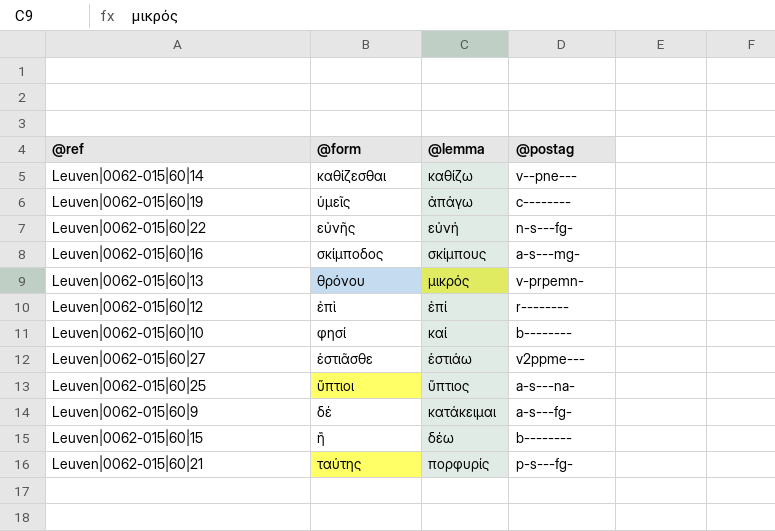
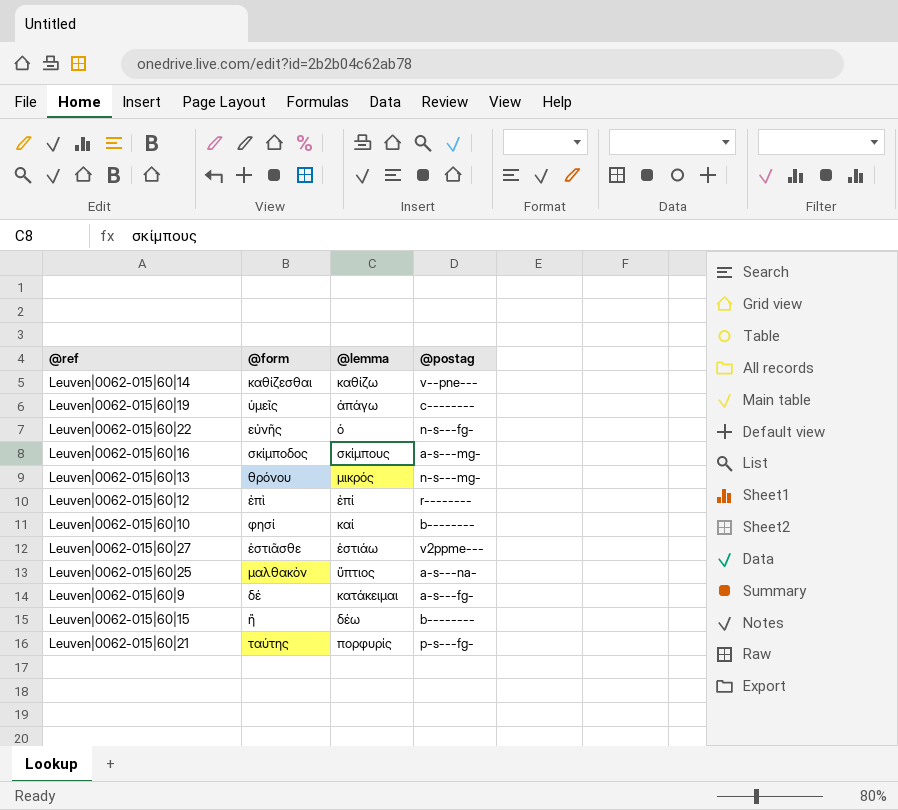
Leuven|0062-015|60|22 | @lemma: εὐνή -> ὁ
Leuven|0062-015|60|13 | @postag: v-prpemn- -> n-s---mg-
Leuven|0062-015|60|25 | @form: ὕπτιοι -> μαλθακὸν

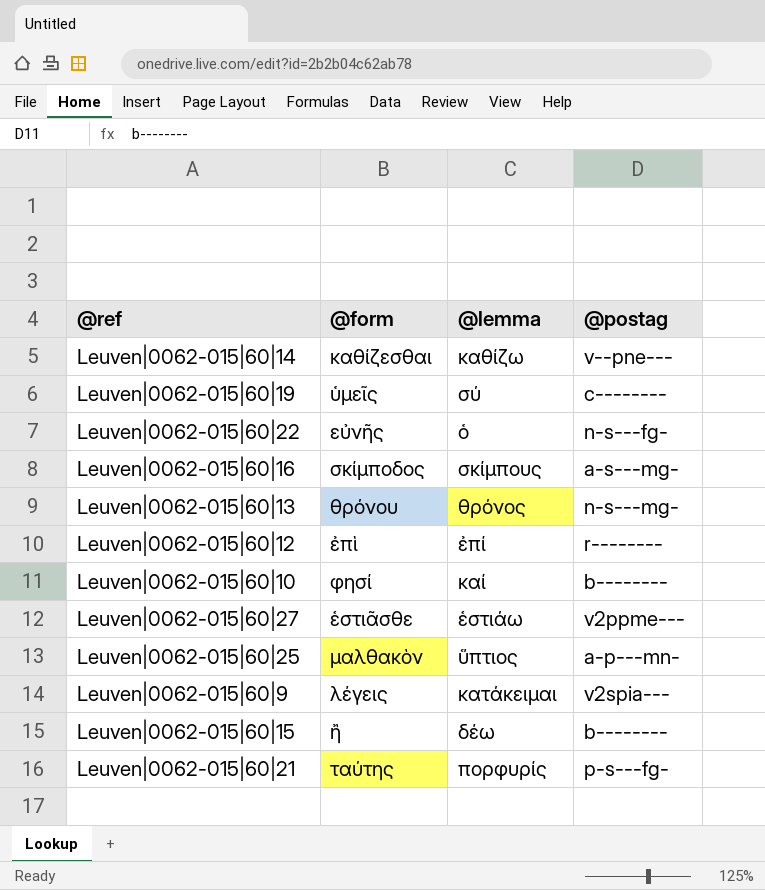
Leuven|0062-015|60|19 | @lemma: ἀπάγω -> σύ
Leuven|0062-015|60|13 | @lemma: μικρός -> θρόνος
Leuven|0062-015|60|25 | @postag: a-s---na- -> a-p---mn-
Leuven|0062-015|60|9 | @form: δέ -> λέγεις
Leuven|0062-015|60|9 | @postag: a-s---fg- -> v2spia---

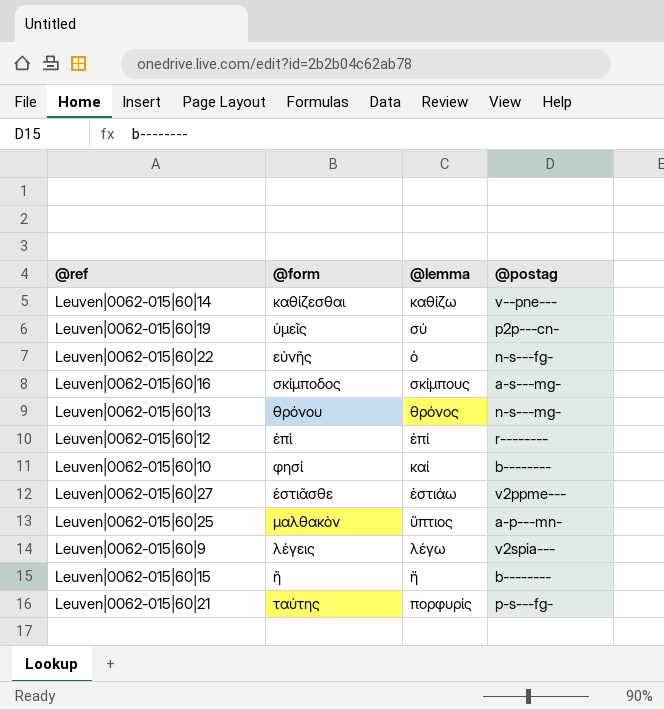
Leuven|0062-015|60|19 | @postag: c-------- -> p2p---cn-
Leuven|0062-015|60|9 | @lemma: κατάκειμαι -> λέγω
Leuven|0062-015|60|15 | @lemma: δέω -> ἤ

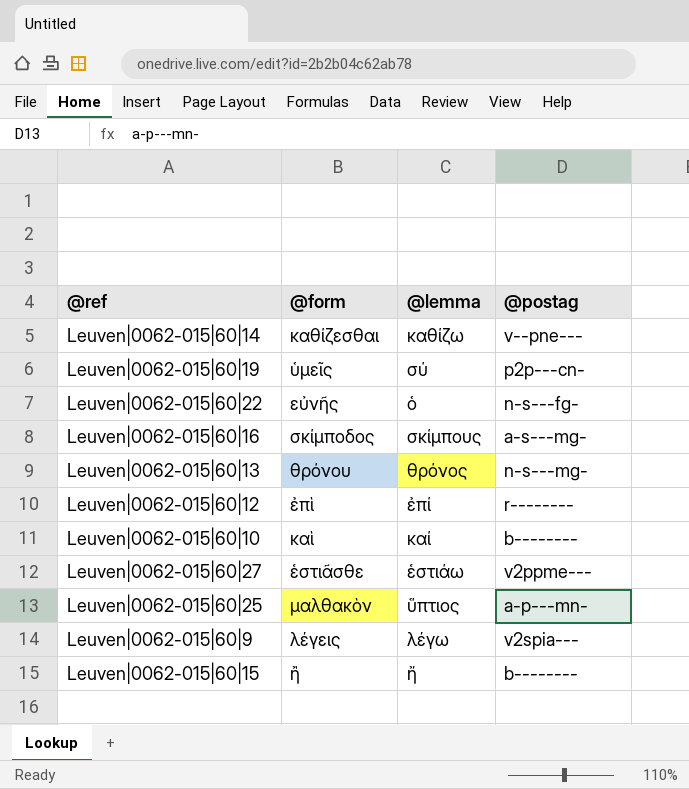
row Leuven|0062-015|60|21: ταύτης | πορφυρίς | p-s---fg- -> none
Leuven|0062-015|60|10 | @form: φησί -> καὶ

